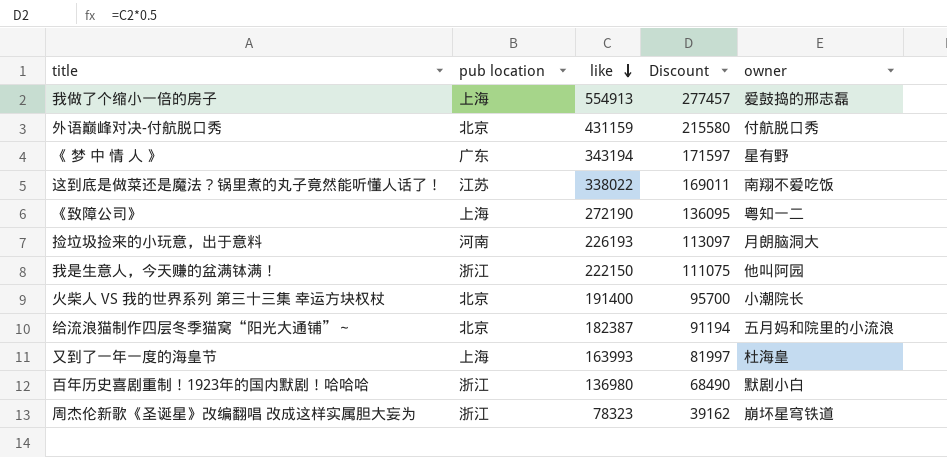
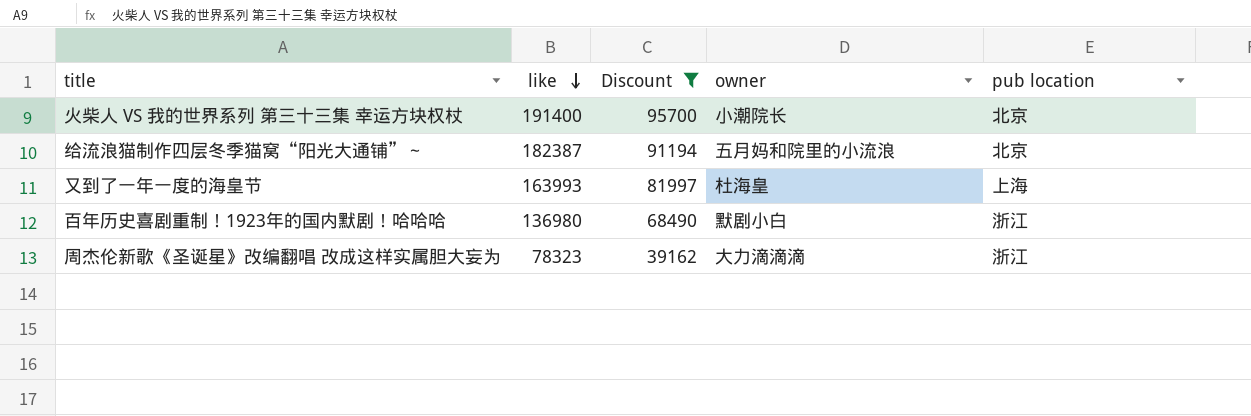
filter: none -> Discount <= 95700
column pub location | position: 2 -> 5
周杰伦新歌《圣诞星》改编翻唱 改成这样实属胆大妄为 | owner: 崩坏星穹铁道 -> 大力滴滴滴

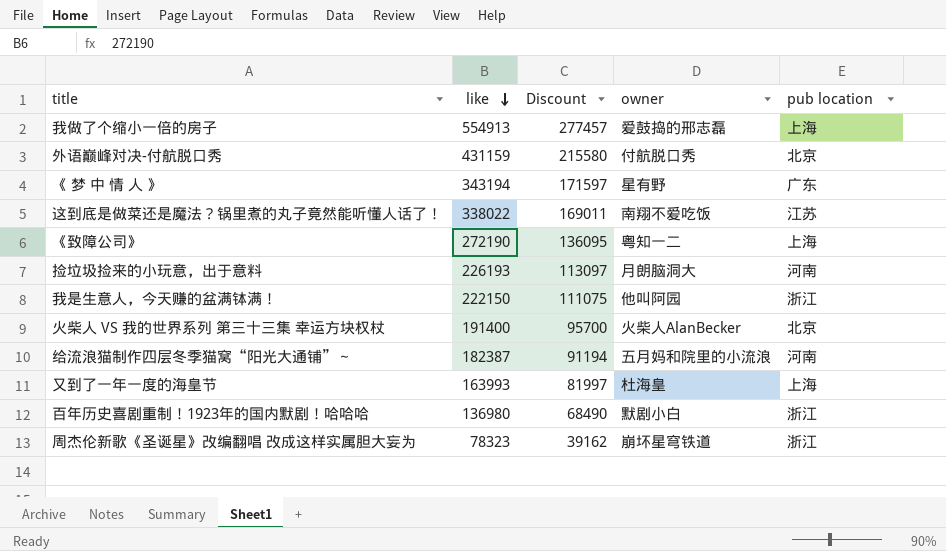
filter: Discount <= 95700 -> none
火柴人 VS 我的世界系列 第三十三集 幸运方块权杖 | owner: 小潮院长 -> 火柴人AlanBecker
给流浪猫制作四层冬季猫窝“阳光大通铺”～ | pub location: 北京 -> 河南
周杰伦新歌《圣诞星》改编翻唱 改成这样实属胆大妄为 | owner: 大力滴滴滴 -> 崩坏星穹铁道

